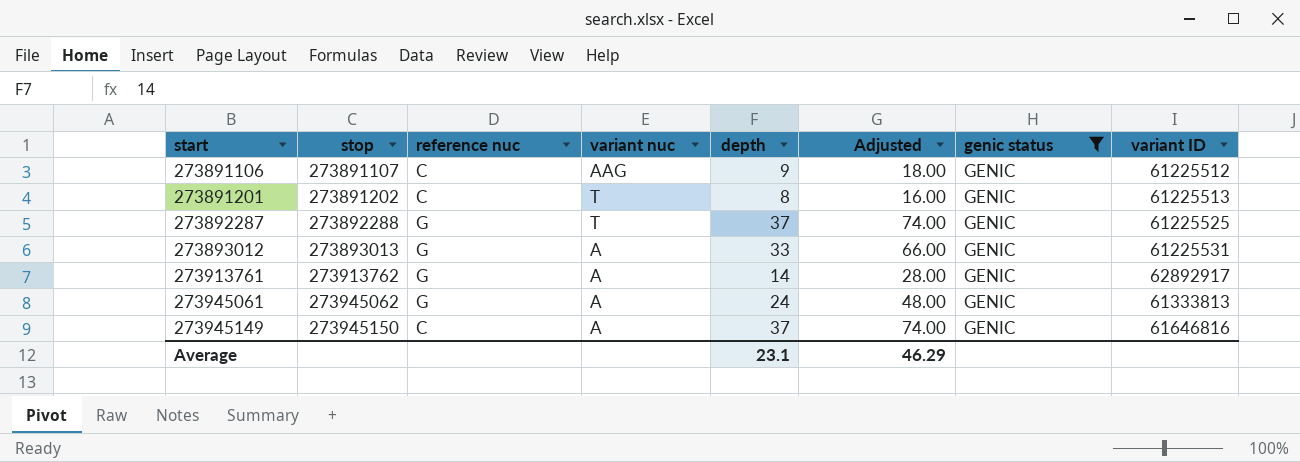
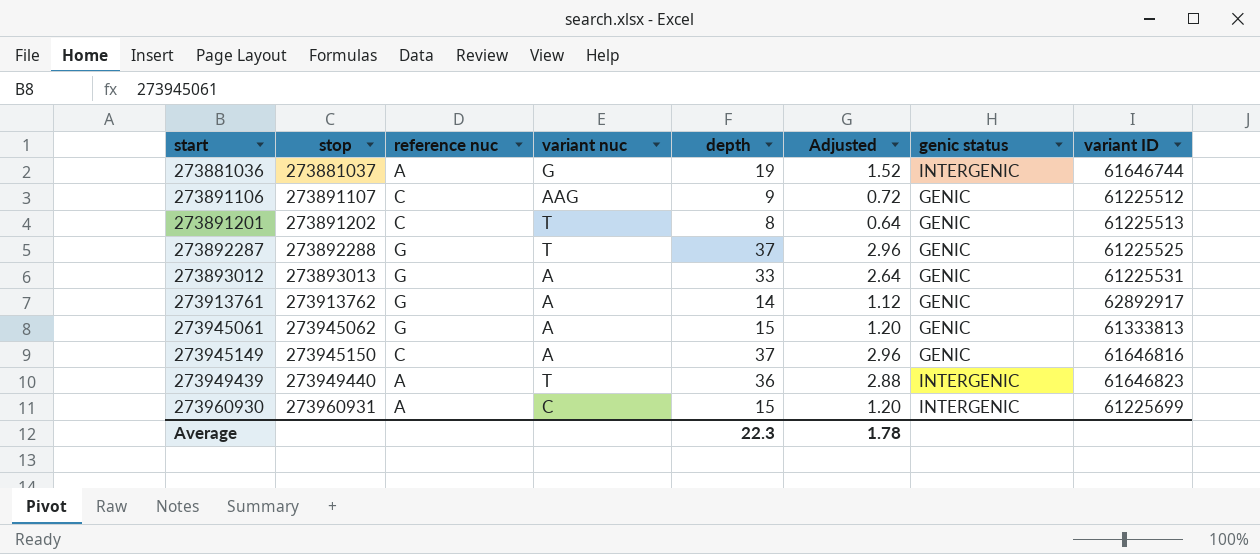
filter: genic status = GENIC -> none
column Adjusted | formula: [depth] * 2 -> [depth] * 0.08
273945061 | depth: 24 -> 15
Average | depth: 23.1 -> 22.3
Average | Adjusted: 46.29 -> 1.78

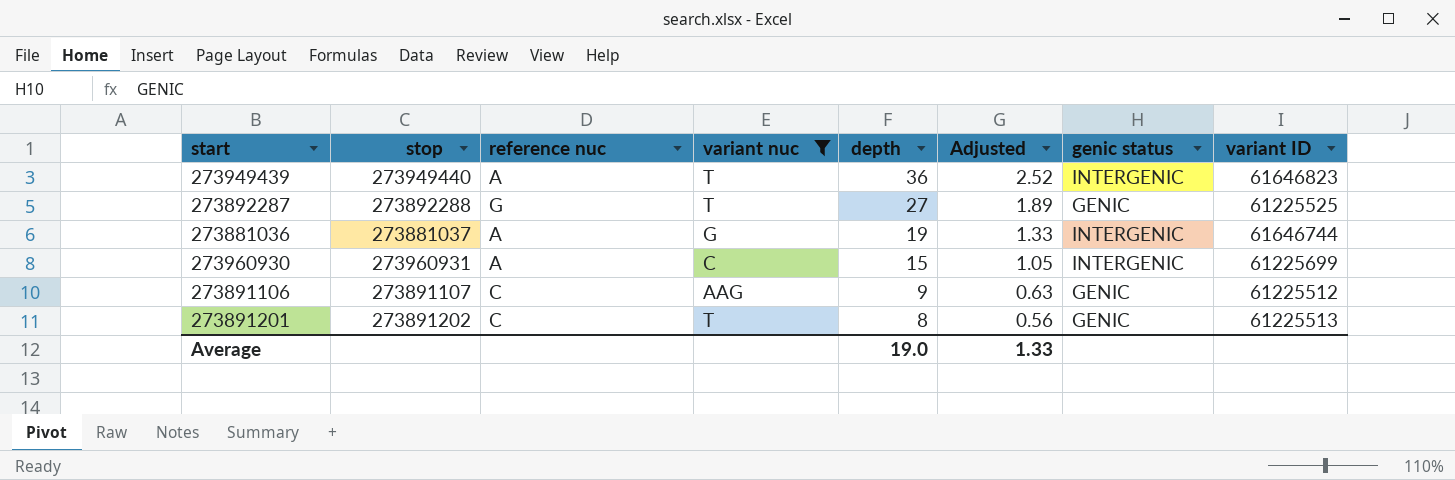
filter: none -> variant nuc != A
row order: start ascending -> depth descending
column Adjusted | formula: [depth] * 0.08 -> [depth] * 0.07
273892287 | depth: 37 -> 27
Average | depth: 22.3 -> 19.0
Average | Adjusted: 1.78 -> 1.33

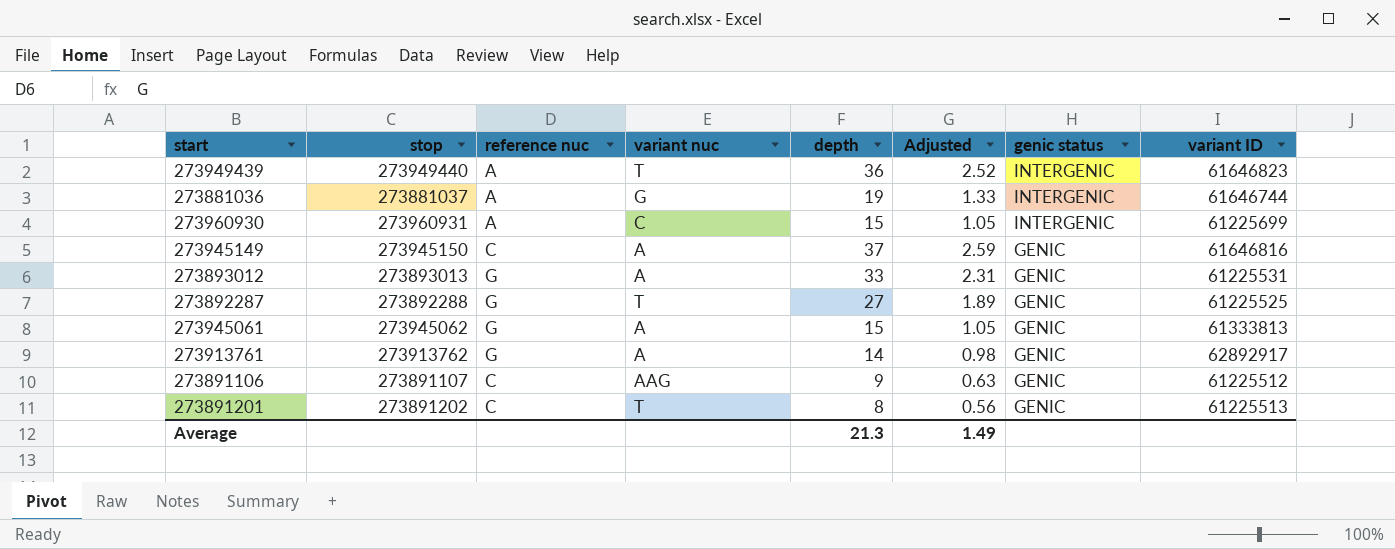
filter: variant nuc != A -> none
row order: depth descending -> genic status descending
Average | depth: 19.0 -> 21.3
Average | Adjusted: 1.33 -> 1.49

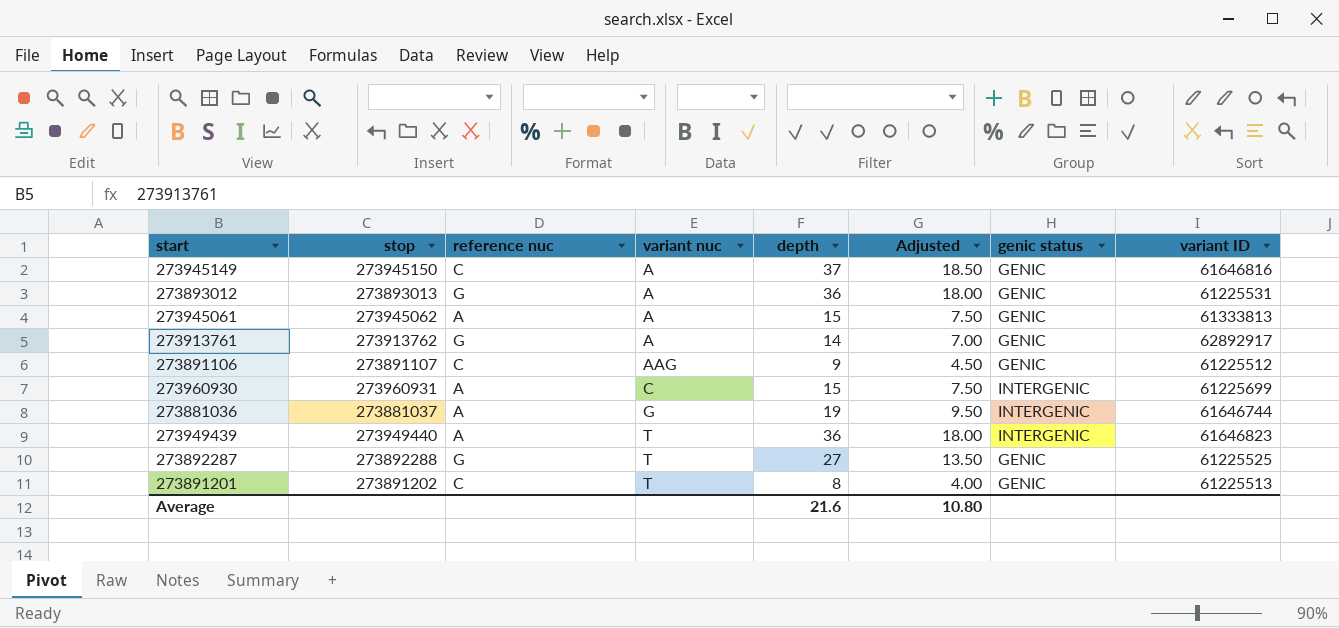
row order: genic status descending -> variant nuc ascending
column Adjusted | formula: [depth] * 0.07 -> [depth] * 0.5
273893012 | depth: 33 -> 36
273945061 | reference nuc: G -> A
Average | depth: 21.3 -> 21.6
Average | Adjusted: 1.49 -> 10.80

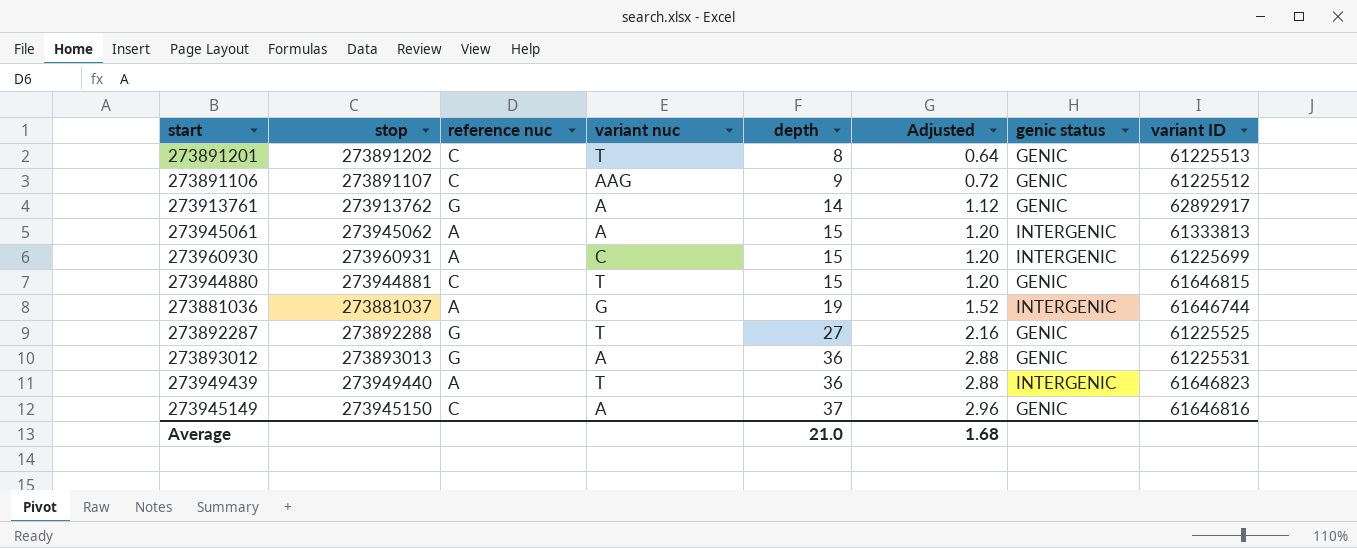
row order: variant nuc ascending -> depth ascending
column Adjusted | formula: [depth] * 0.5 -> [depth] * 0.08
273945061 | genic status: GENIC -> INTERGENIC
row 273944880: none -> 273944881 | C | T | 15 | 1.20 | GENIC | 61646815
Average | depth: 21.6 -> 21.0
Average | Adjusted: 10.80 -> 1.68

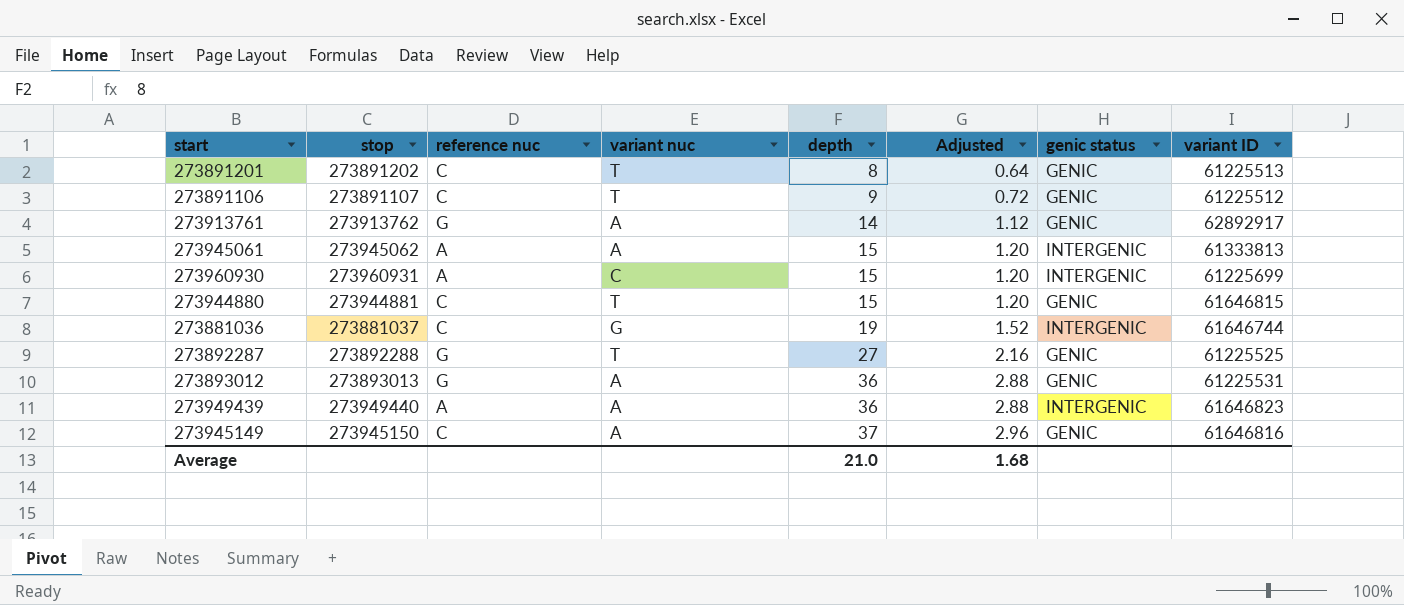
273891106 | variant nuc: AAG -> T
273881036 | reference nuc: A -> C
273949439 | variant nuc: T -> A

